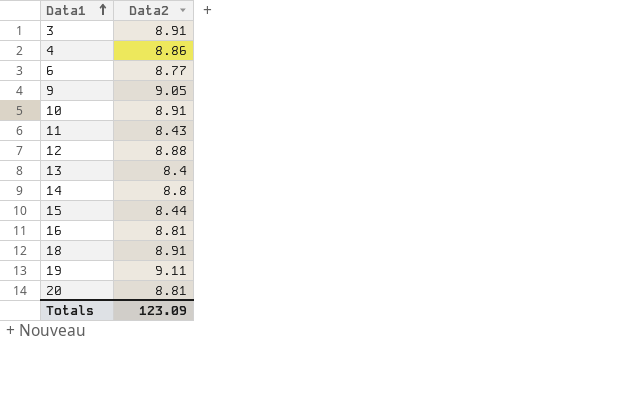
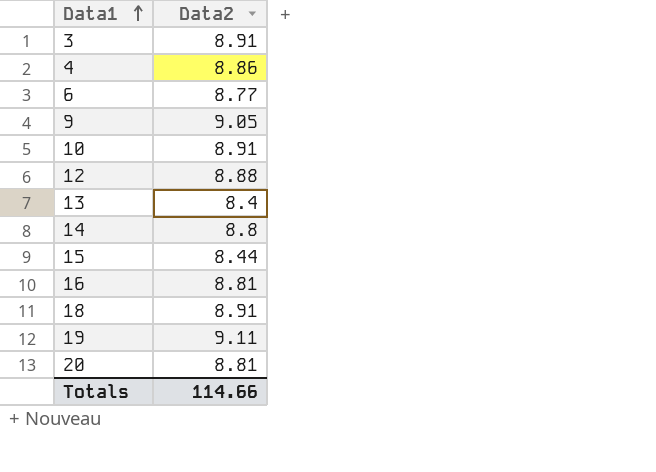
row 11: 8.43 -> none
Totals | Data2: 123.09 -> 114.66

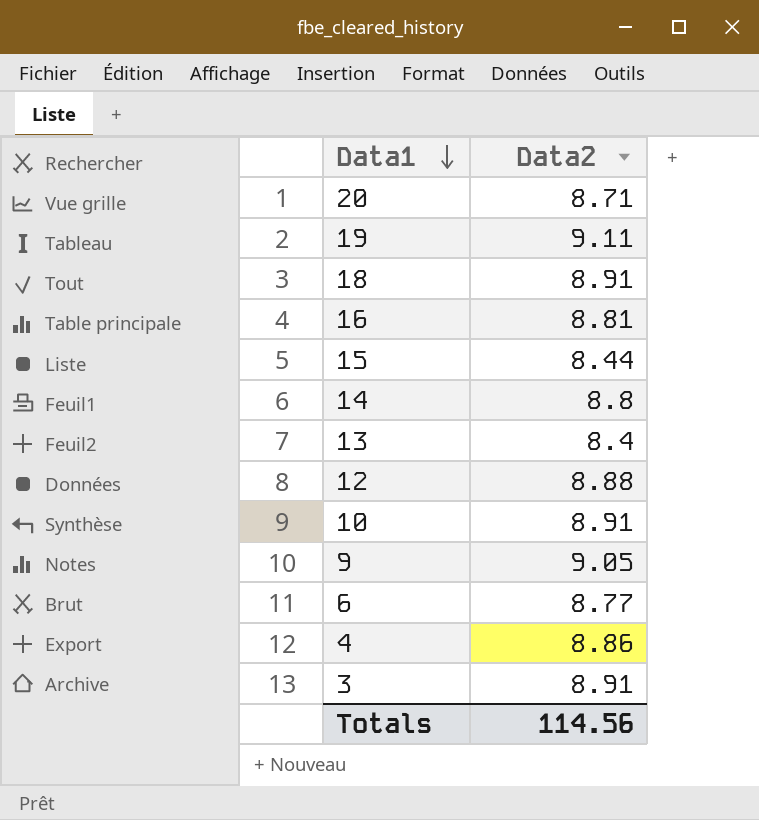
row order: Data1 ascending -> Data1 descending
20 | Data2: 8.81 -> 8.71
Totals | Data2: 114.66 -> 114.56

